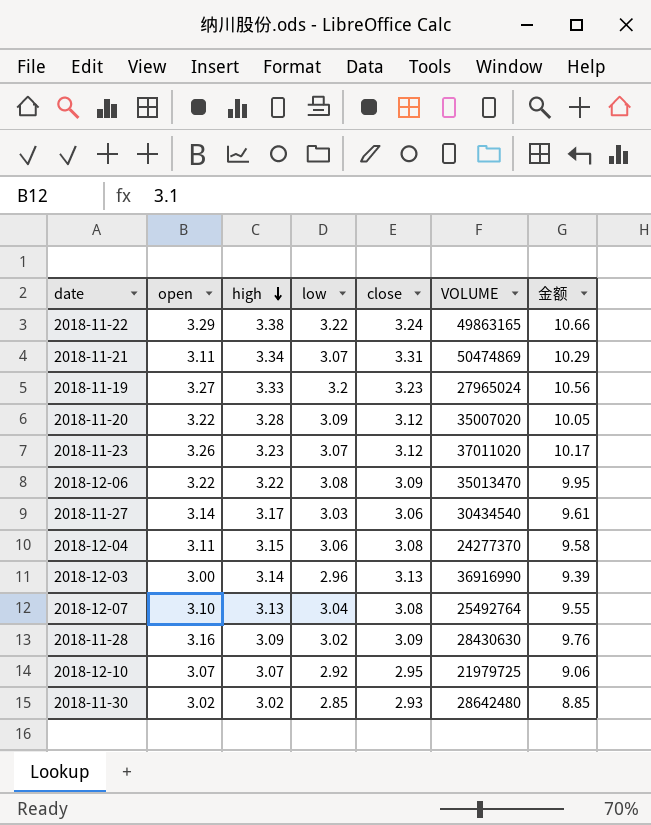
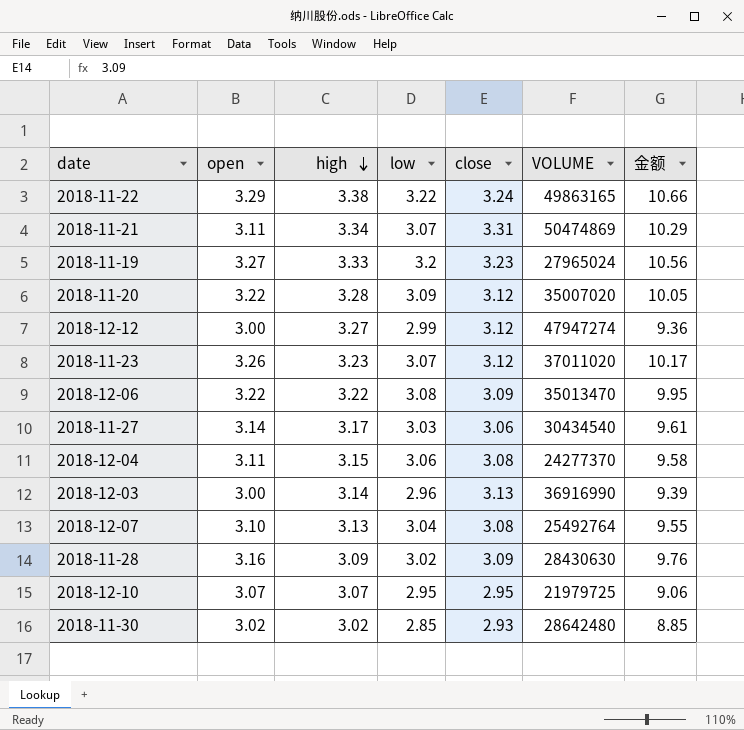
row 2018-12-12: none -> 3.00 | 3.27 | 2.99 | 3.12 | 47947274 | 9.36
2018-12-10 | low: 2.92 -> 2.95

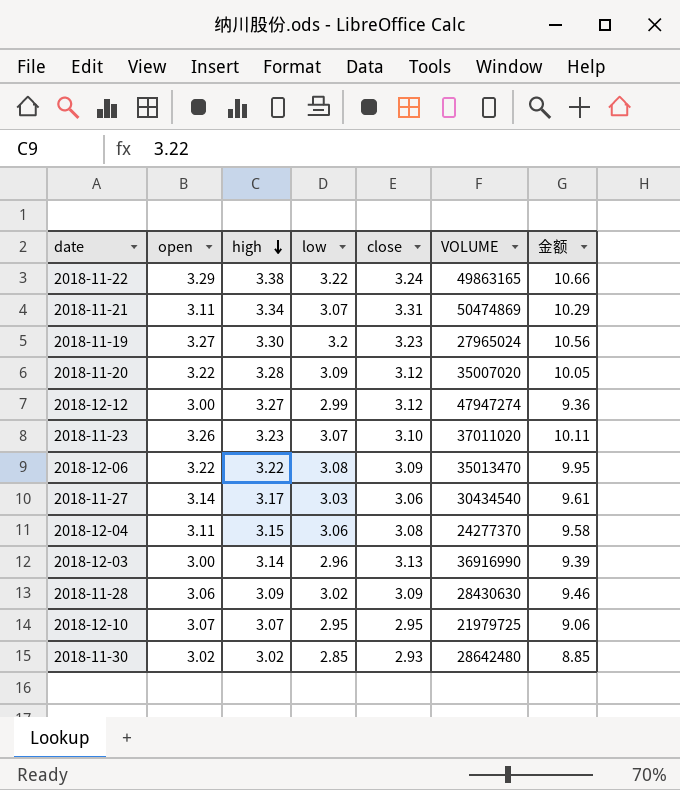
row 2018-12-07: 3.10 | 3.13 | 3.04 | 3.08 | 25492764 | 9.55 -> none
2018-11-19 | high: 3.33 -> 3.30
2018-11-23 | close: 3.12 -> 3.10
2018-11-23 | 金额: 10.17 -> 10.11
2018-11-28 | open: 3.16 -> 3.06
2018-11-28 | 金额: 9.76 -> 9.46

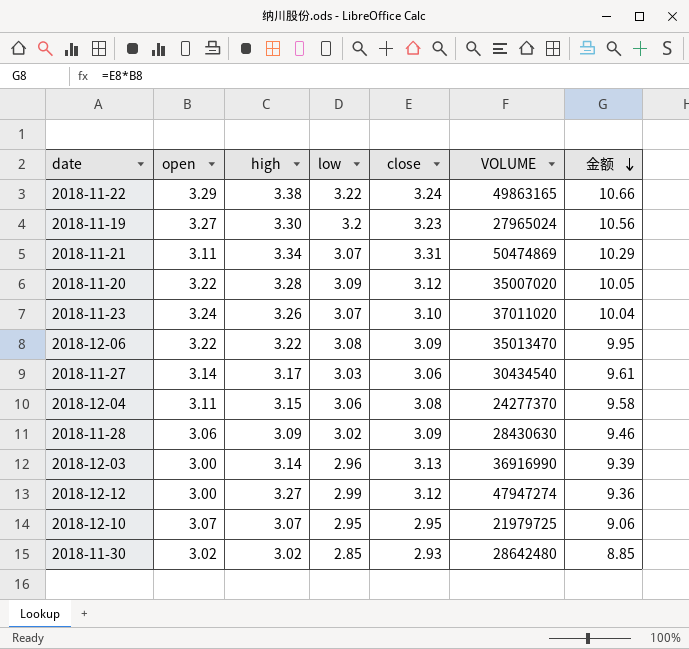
row order: high descending -> 金额 descending
2018-11-23 | open: 3.26 -> 3.24
2018-11-23 | high: 3.23 -> 3.26
2018-11-23 | 金额: 10.11 -> 10.04

